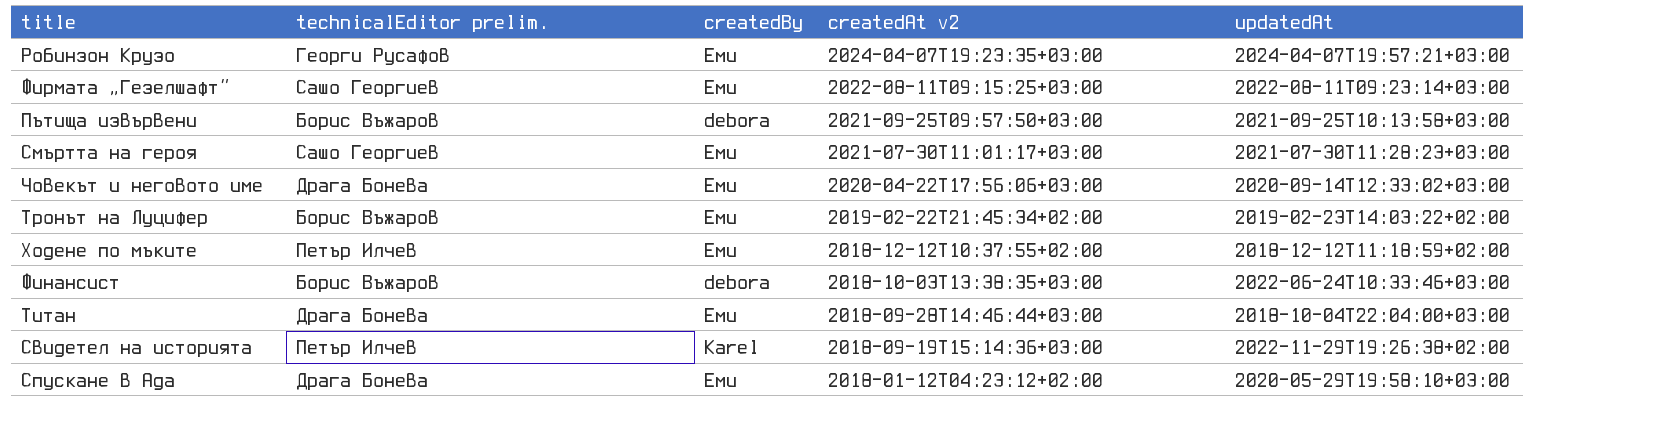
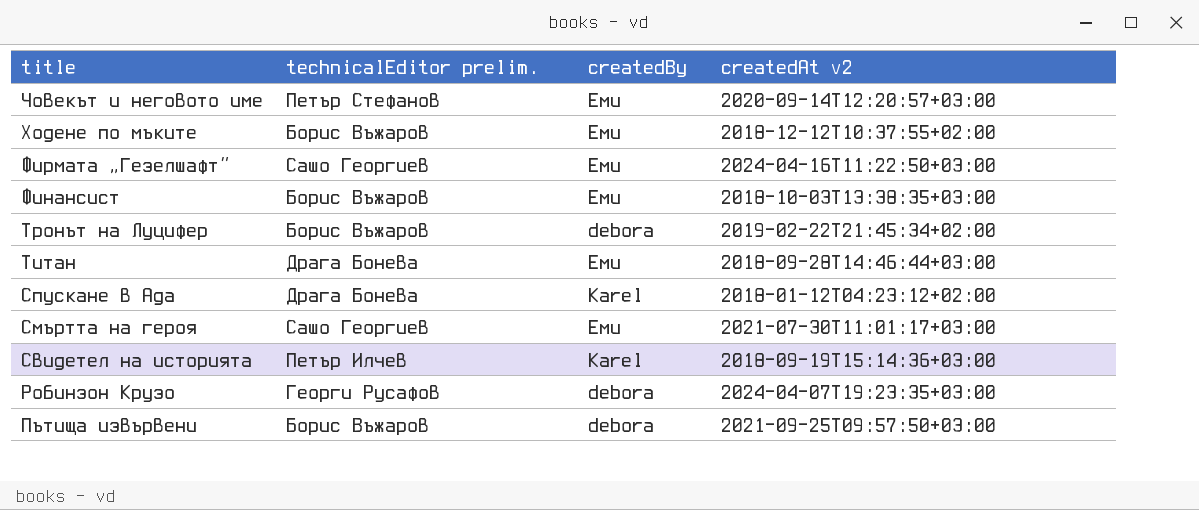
row order: createdAt v2 descending -> title descending
column updatedAt | position: 5 -> none
Човекът и неговото име | technicalEditor prelim.: Драга Бонева -> Петър Стефанов
Човекът и неговото име | createdAt v2: 2020-04-22T17:56:06+03:00 -> 2020-09-14T12:20:57+03:00
Ходене по мъките | technicalEditor prelim.: Петър Илчев -> Борис Въжаров
Фирмата „Гезелшафт“ | createdAt v2: 2022-08-11T09:15:25+03:00 -> 2024-04-16T11:22:50+03:00
Финансист | createdBy: debora -> Еми
Тронът на Луцифер | createdBy: Еми -> debora
Спускане в Ада | createdBy: Еми -> Karel
Робинзон Крузо | createdBy: Еми -> debora

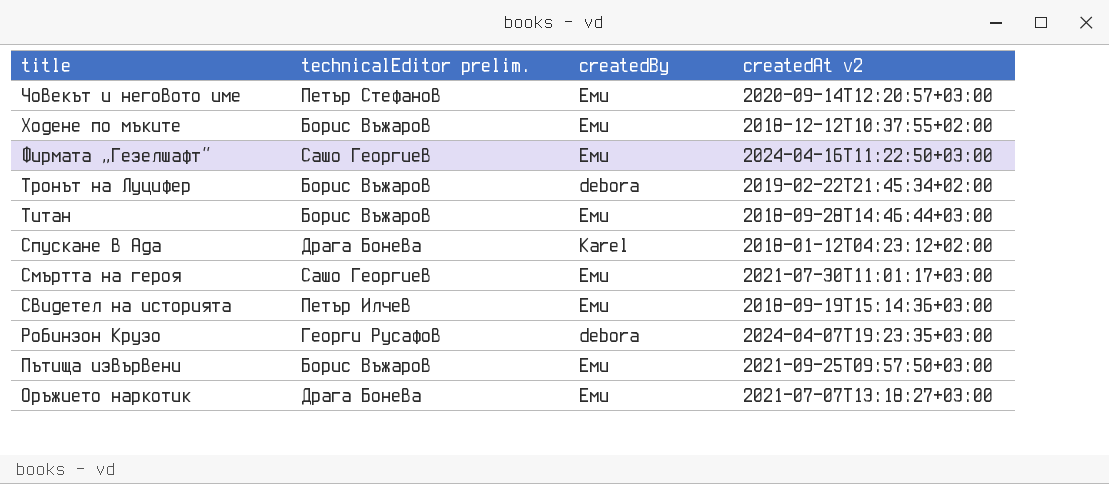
row Финансист: Борис Въжаров | Еми | 2018-10-03T13:38:35+03:00 -> none
Титан | technicalEditor prelim.: Драга Бонева -> Борис Въжаров
Свидетел на историята | createdBy: Karel -> Еми
Пътища извървени | createdBy: debora -> Еми
row Оръжието наркотик: none -> Драга Бонева | Еми | 2021-07-07T13:18:27+03:00

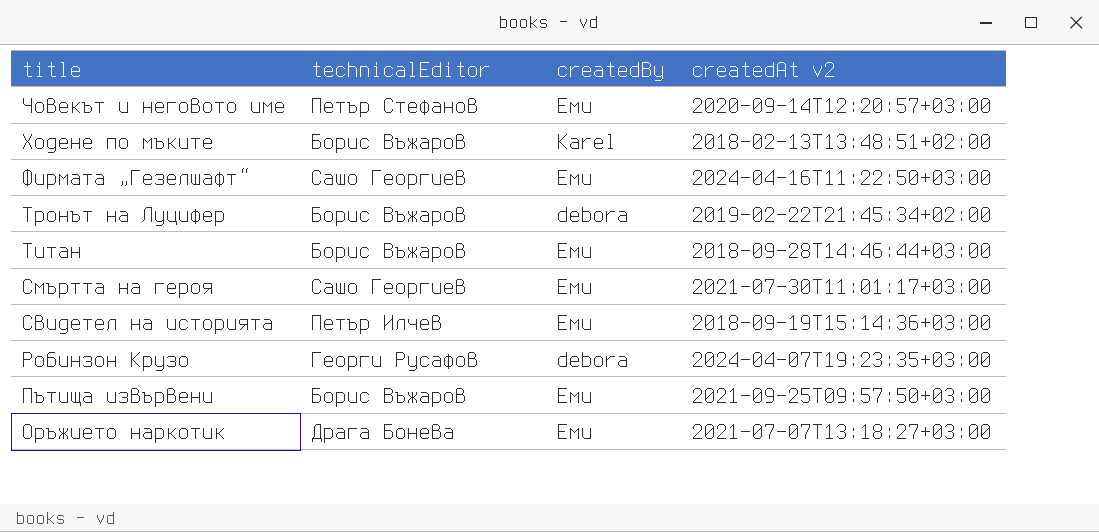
column name: technicalEditor prelim. -> technicalEditor
row Спускане в Ада: Драга Бонева | Karel | 2018-01-12T04:23:12+02:00 -> none
Ходене по мъките | createdBy: Еми -> Karel
Ходене по мъките | createdAt v2: 2018-12-12T10:37:55+02:00 -> 2018-02-13T13:48:51+02:00

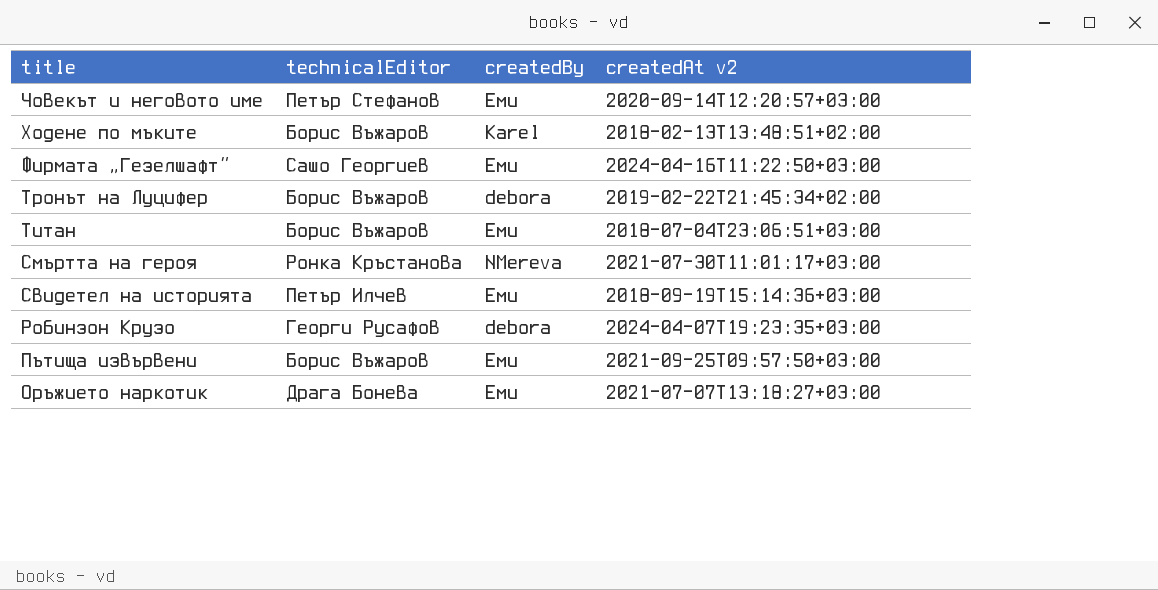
Титан | createdAt v2: 2018-09-28T14:46:44+03:00 -> 2018-07-04T23:06:51+03:00
Смъртта на героя | technicalEditor: Сашо Георгиев -> Ронка Кръстанова
Смъртта на героя | createdBy: Еми -> NMereva

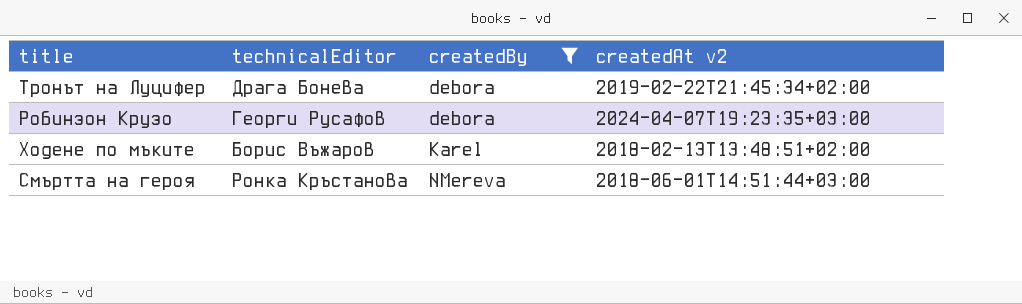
filter: none -> createdBy != Еми
row order: title descending -> createdBy ascending
Тронът на Луцифер | technicalEditor: Борис Въжаров -> Драга Бонева
Смъртта на героя | createdAt v2: 2021-07-30T11:01:17+03:00 -> 2018-06-01T14:51:44+03:00

